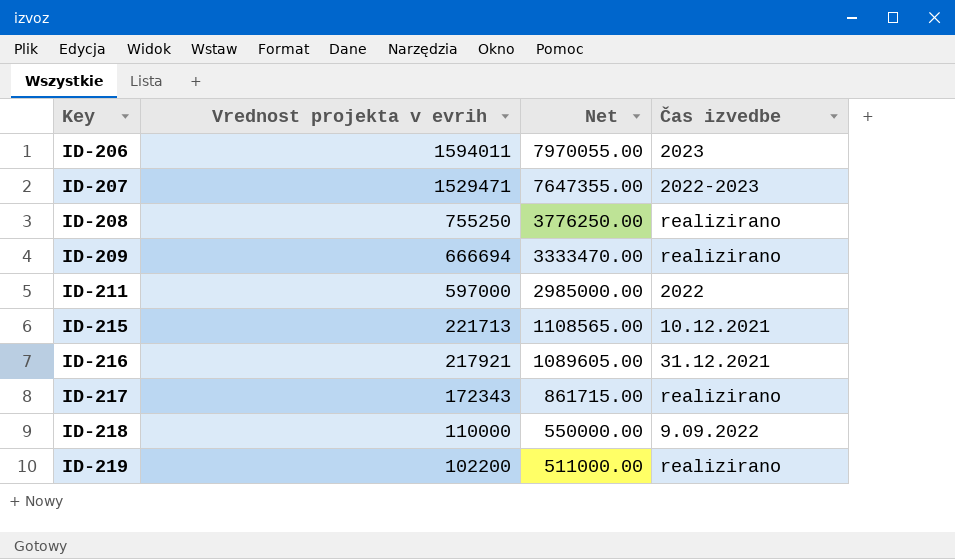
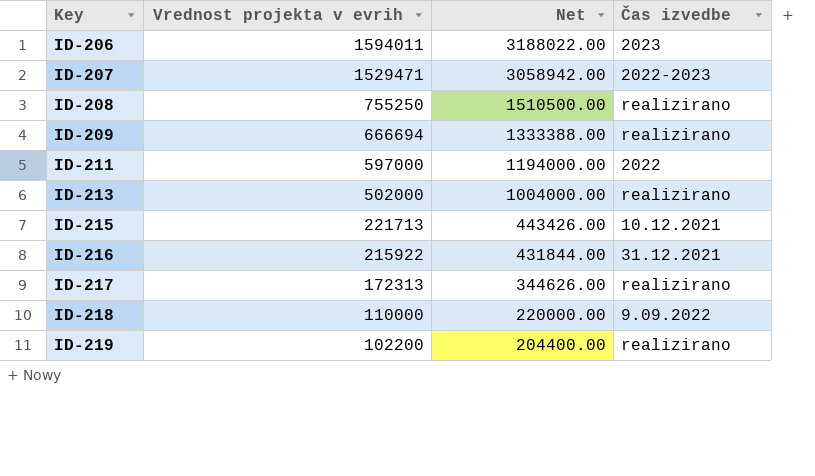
column Net | formula: [Vrednost projekta v evrih] * 5 -> [Vrednost projekta v evrih] * 2
row ID-213: none -> 502000 | 1004000.00 | realizirano
ID-216 | Vrednost projekta v evrih: 217921 -> 215922
ID-217 | Vrednost projekta v evrih: 172343 -> 172313

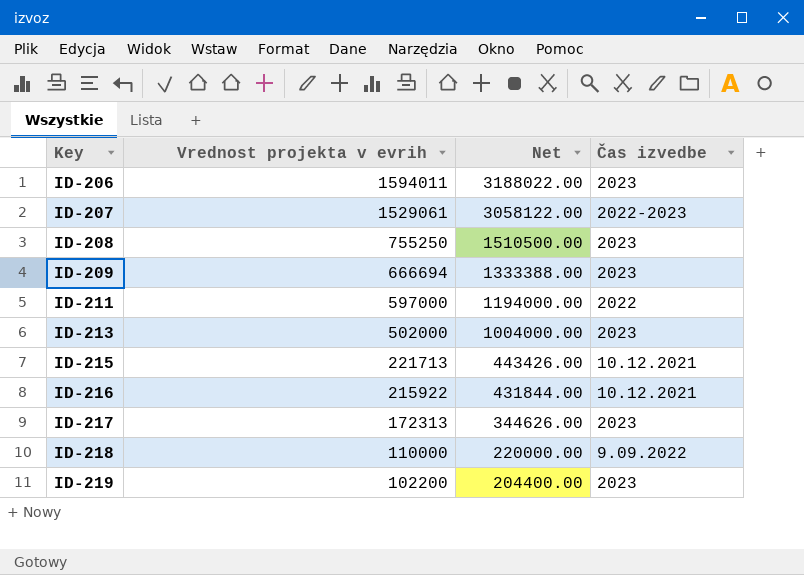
ID-207 | Vrednost projekta v evrih: 1529471 -> 1529061
ID-207 | Net: 3058942.00 -> 3058122.00
ID-208 | Čas izvedbe: realizirano -> 2023
ID-209 | Čas izvedbe: realizirano -> 2023
ID-213 | Čas izvedbe: realizirano -> 2023
ID-216 | Čas izvedbe: 31.12.2021 -> 10.12.2021
ID-217 | Čas izvedbe: realizirano -> 2023
ID-219 | Čas izvedbe: realizirano -> 2023

